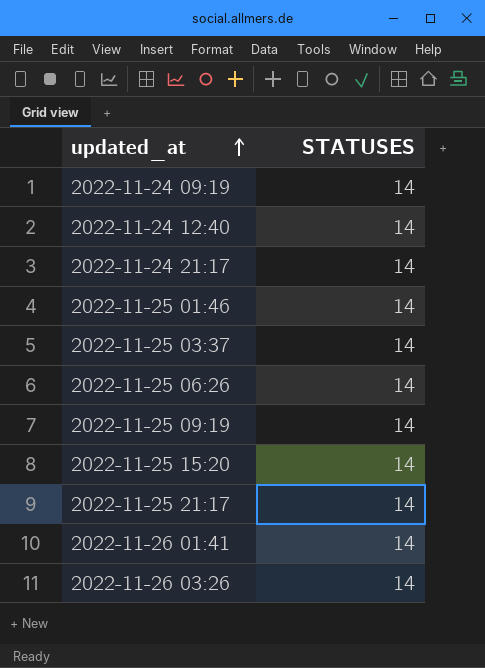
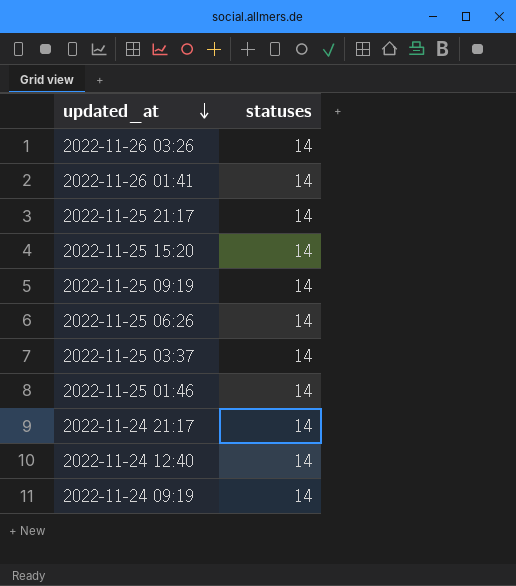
row order: updated_at ascending -> updated_at descending
column name: STATUSES -> statuses

